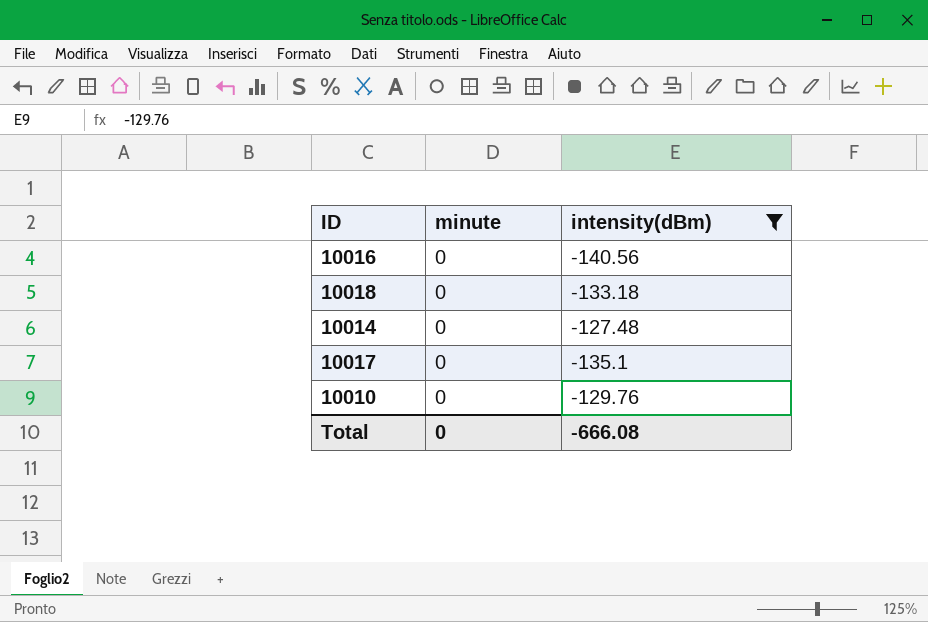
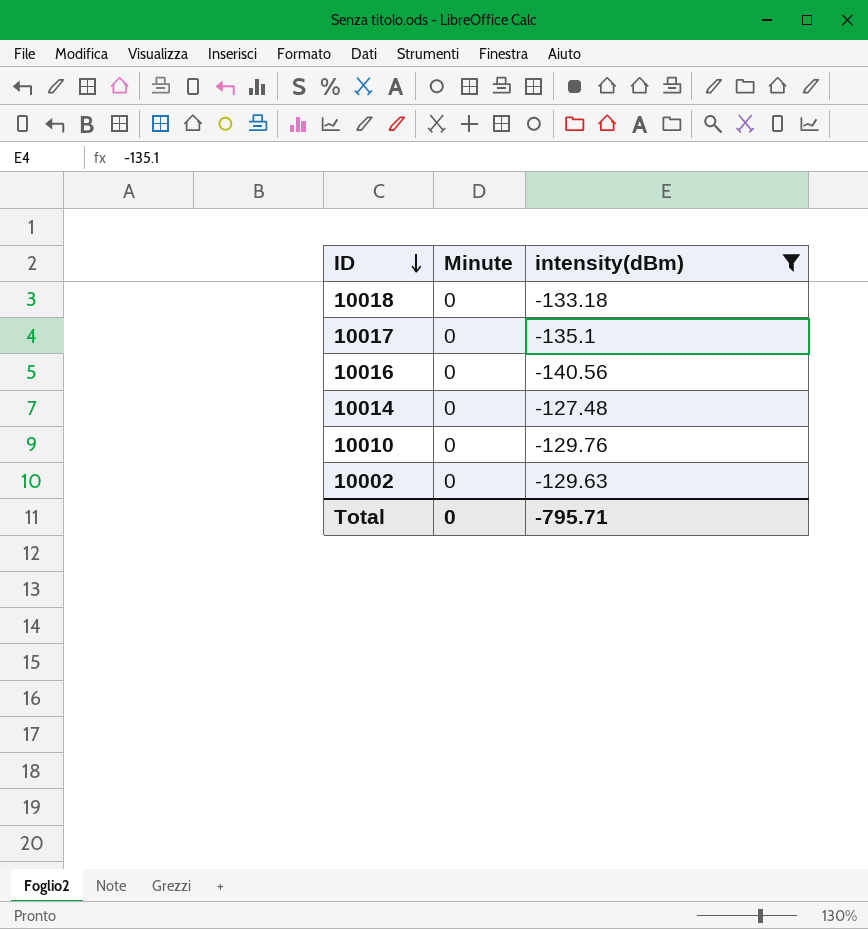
row order: none -> ID descending
column name: minute -> Minute
row 10002: none -> 0 | -129.63
Total | intensity(dBm): -666.08 -> -795.71

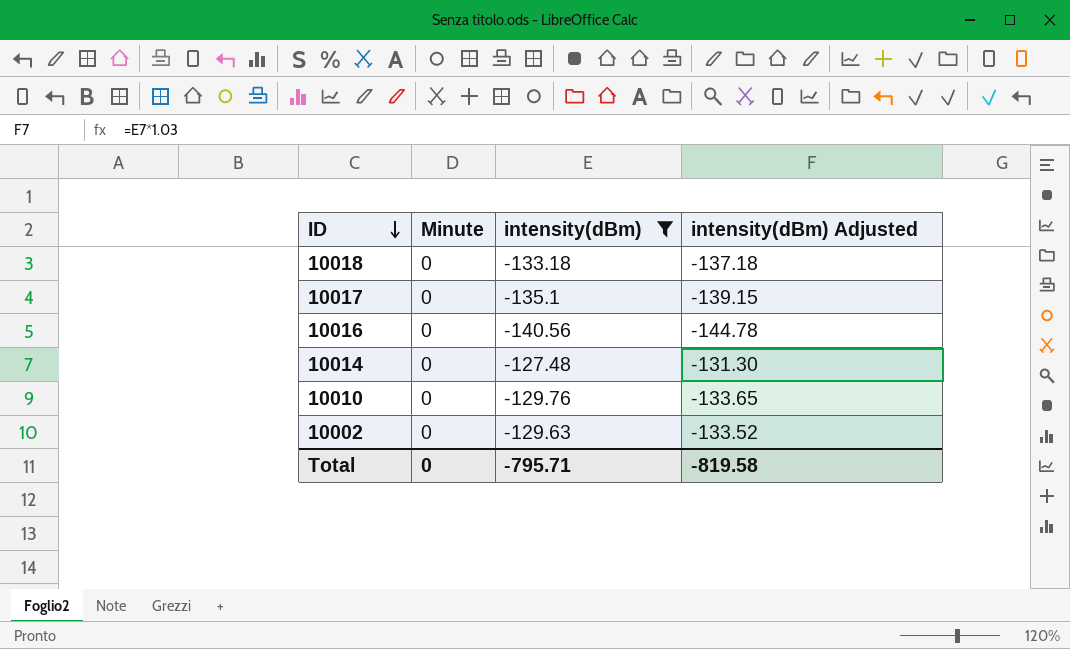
column intensity(dBm) Adjusted | formula: none -> [intensity(dBm)] * 1.03

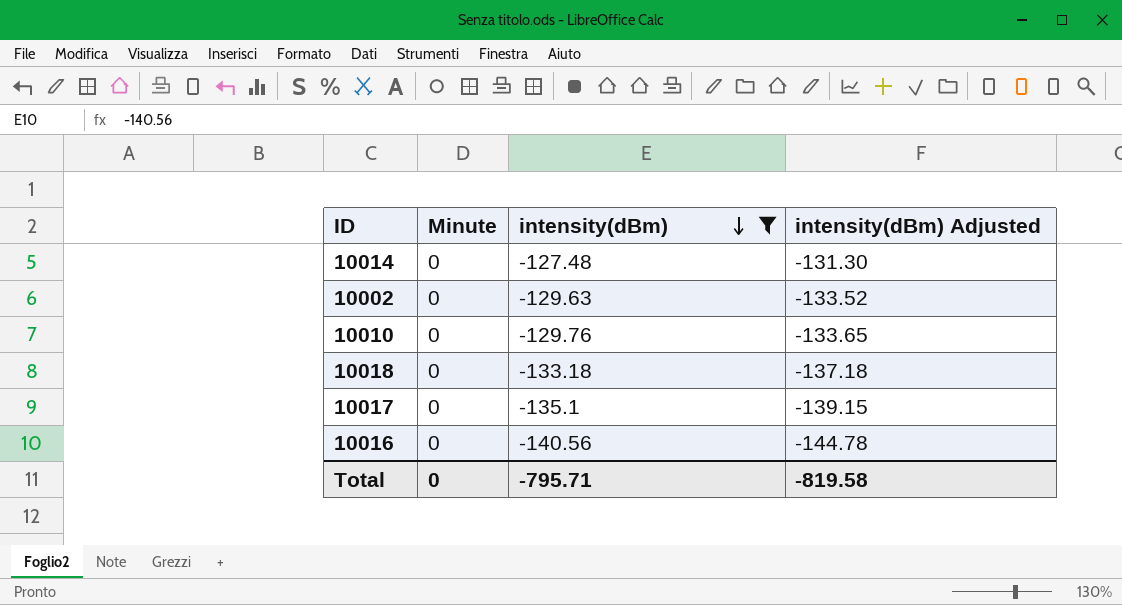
row order: ID descending -> intensity(dBm) descending

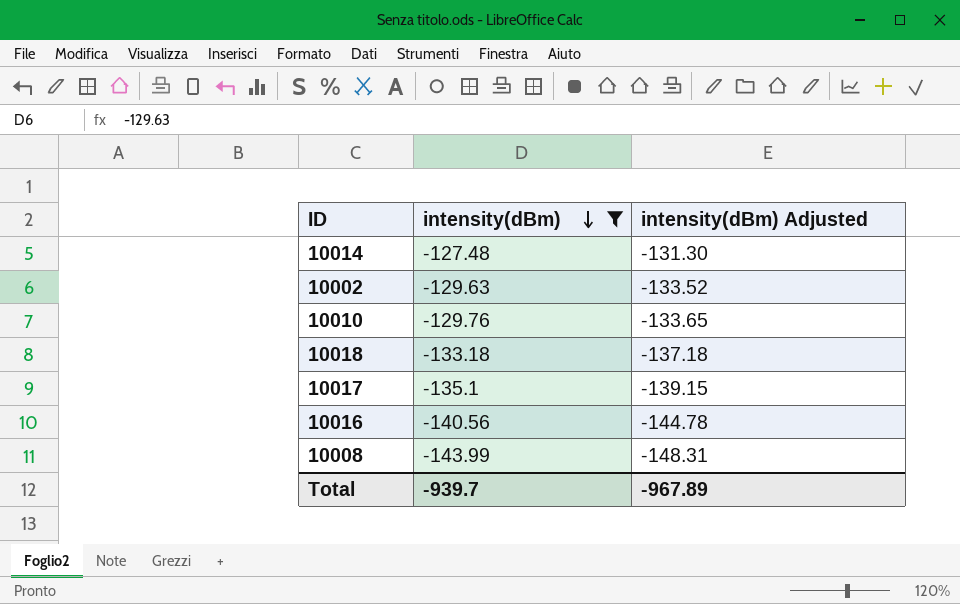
column Minute | position: 2 -> none
row 10008: none -> -143.99 | -148.31
Total | intensity(dBm): -795.71 -> -939.7
Total | intensity(dBm) Adjusted: -819.58 -> -967.89

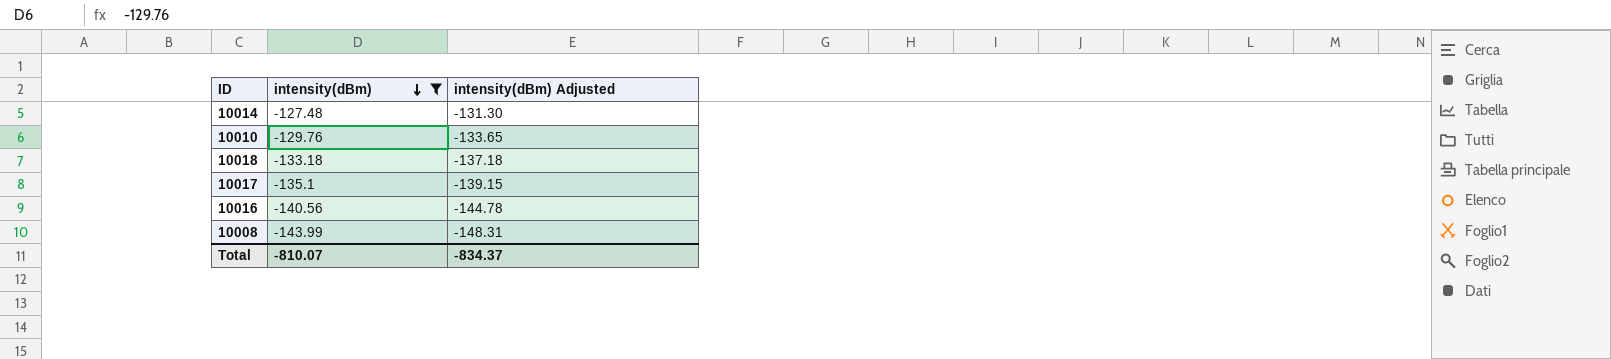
row 10002: -129.63 | -133.52 -> none
Total | intensity(dBm): -939.7 -> -810.07
Total | intensity(dBm) Adjusted: -967.89 -> -834.37

